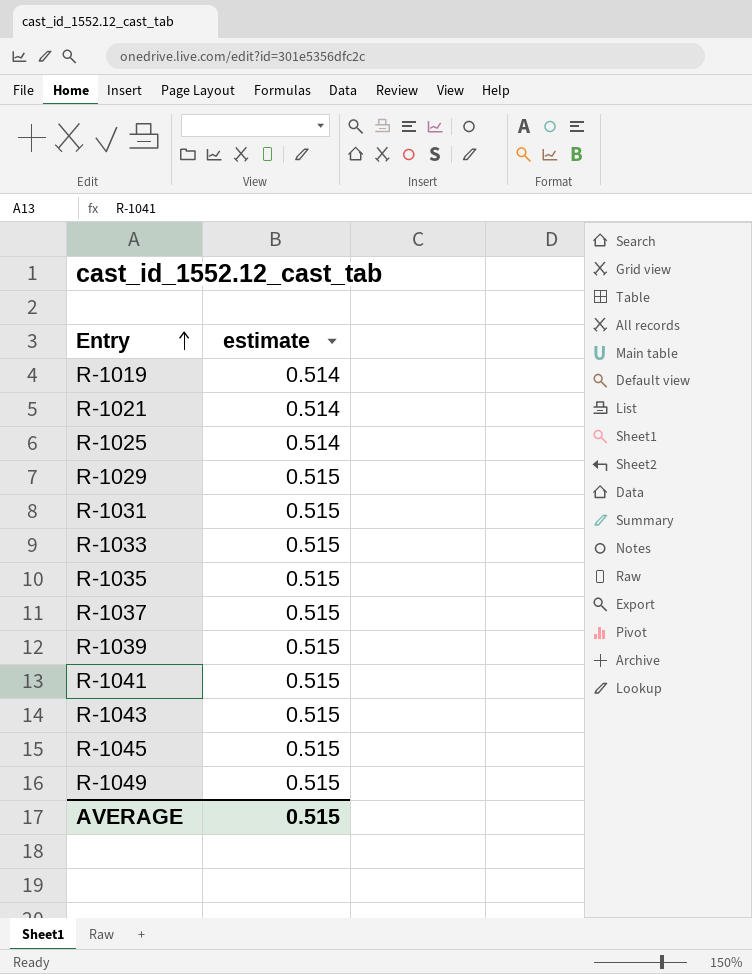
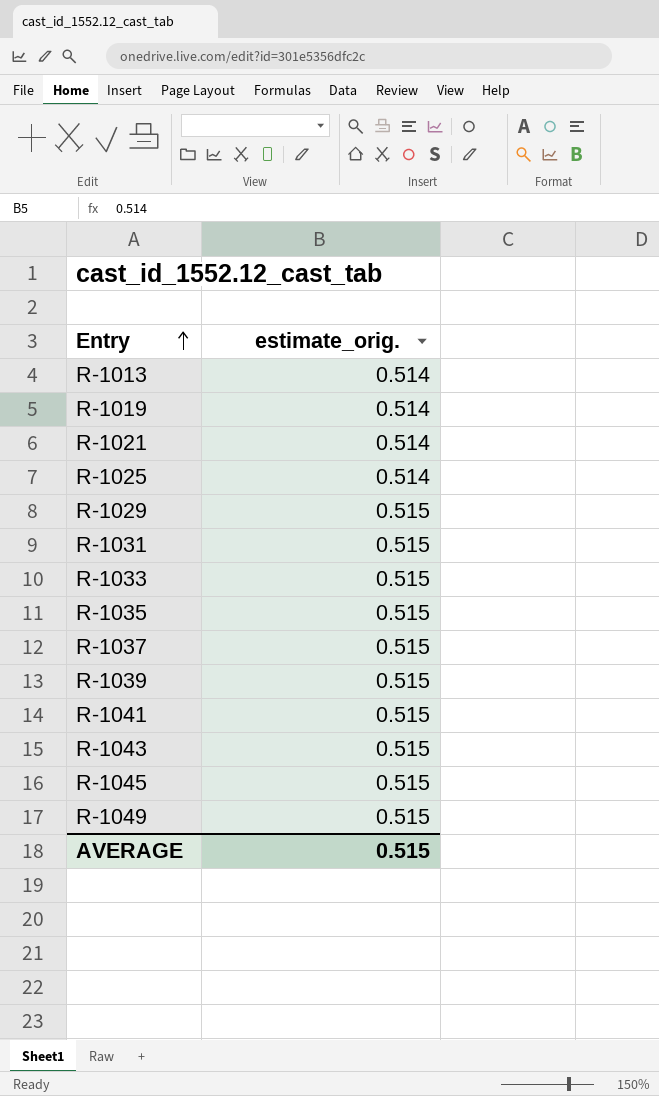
column name: estimate -> estimate_orig.
row R-1013: none -> 0.514

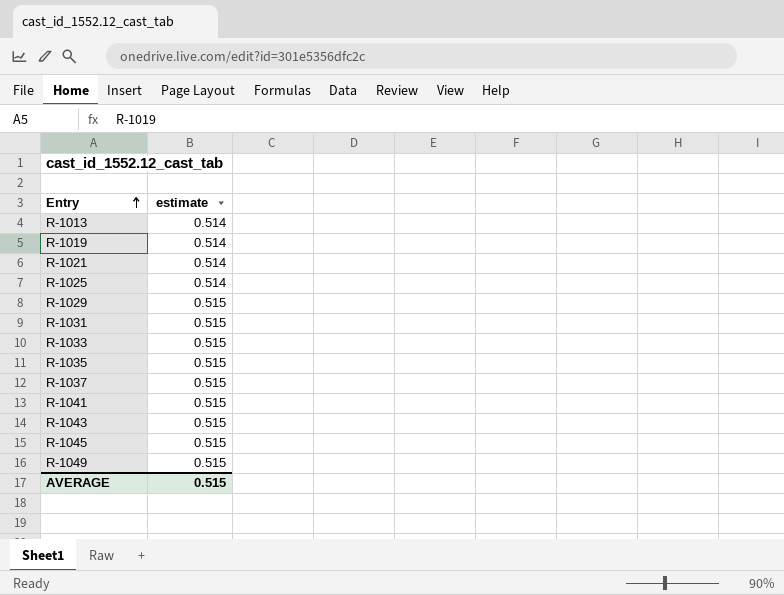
column name: estimate_orig. -> estimate
row R-1039: 0.515 -> none

